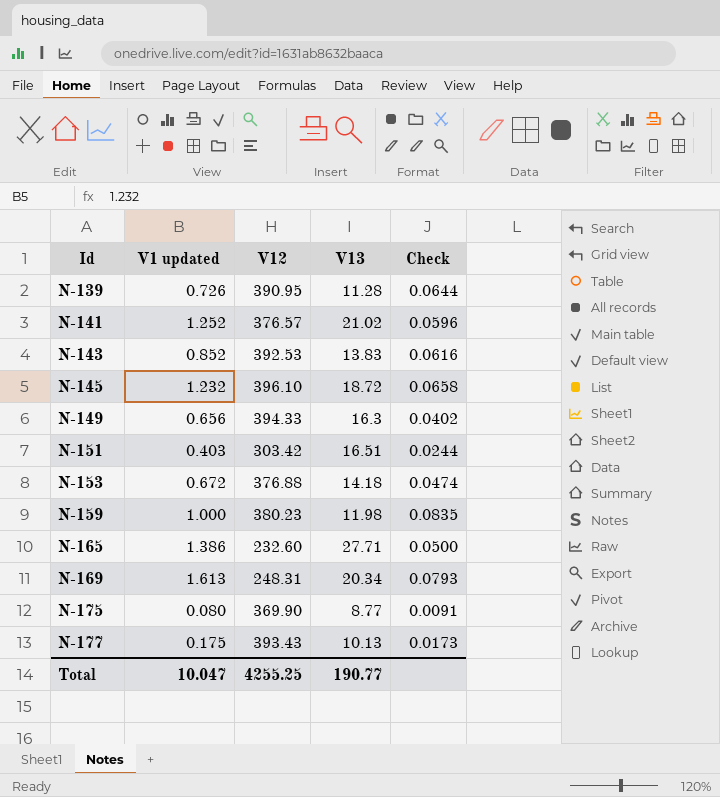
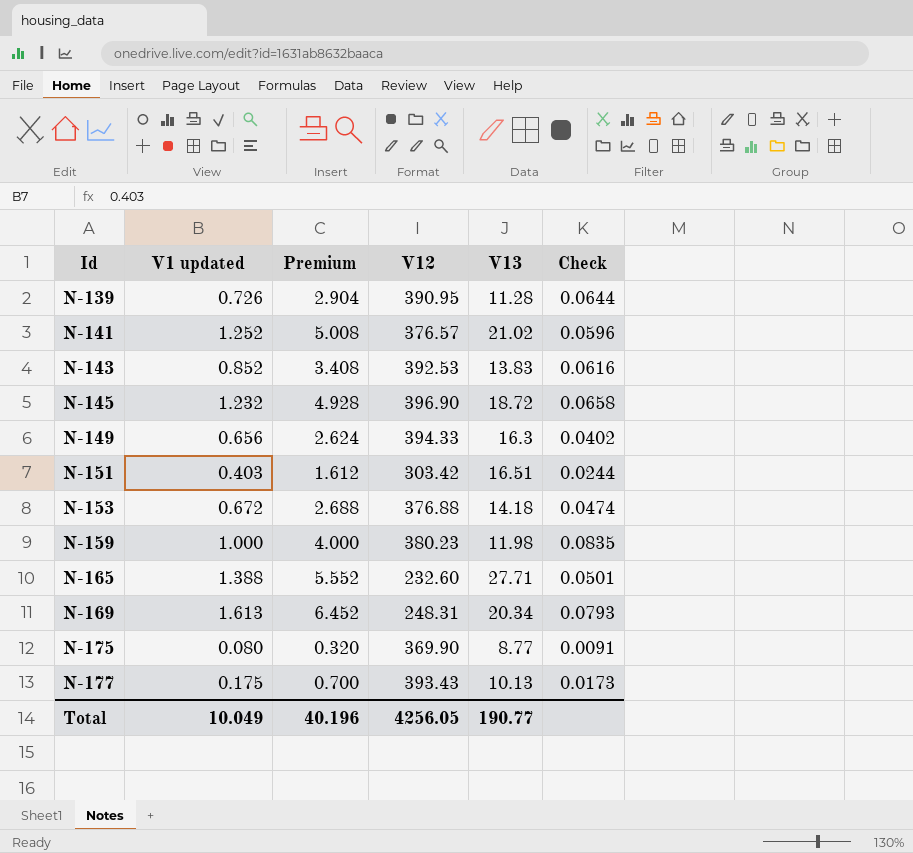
column Premium | formula: none -> [V1 updated] * 4
N-145 | V12: 396.10 -> 396.90
N-165 | V1 updated: 1.386 -> 1.388
N-165 | Check: 0.0500 -> 0.0501
Total | V1 updated: 10.047 -> 10.049
Total | V12: 4255.25 -> 4256.05

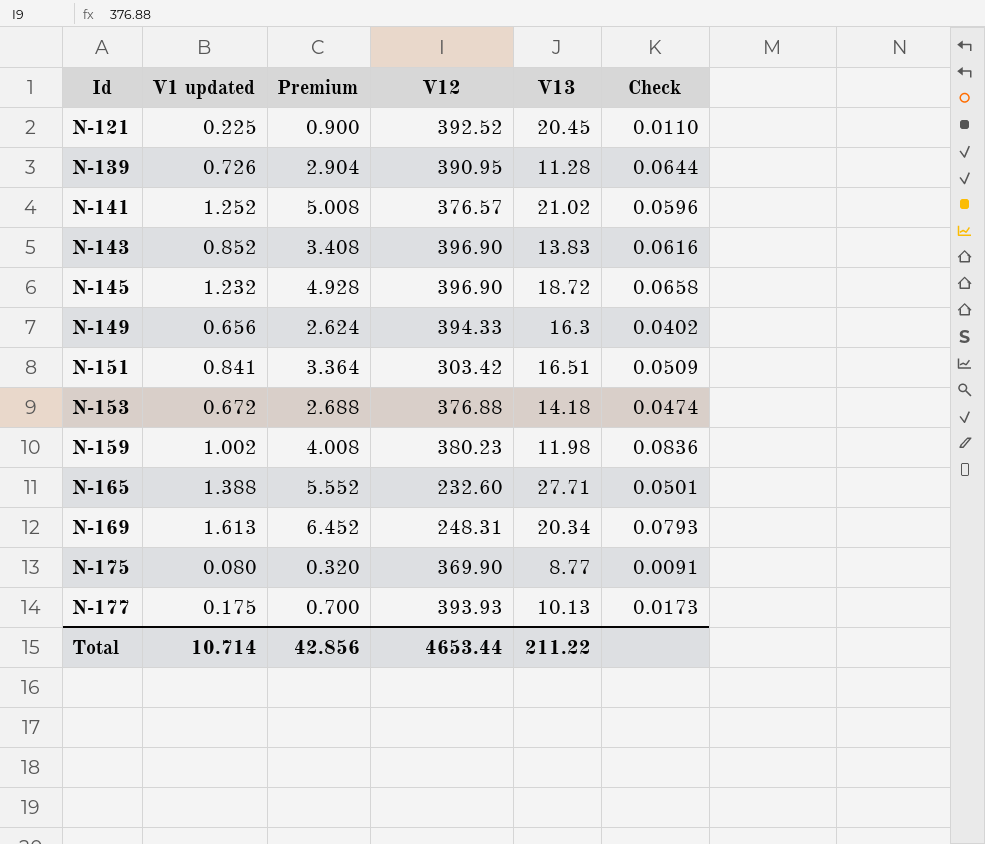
row N-121: none -> 0.225 | 0.900 | 392.52 | 20.45 | 0.0110
N-143 | V12: 392.53 -> 396.90
N-151 | V1 updated: 0.403 -> 0.841
N-151 | Premium: 1.612 -> 3.364
N-151 | Check: 0.0244 -> 0.0509
N-159 | V1 updated: 1.000 -> 1.002
N-159 | Premium: 4.000 -> 4.008
N-159 | Check: 0.0835 -> 0.0836
N-177 | V12: 393.43 -> 393.93
Total | V1 updated: 10.049 -> 10.714
Total | Premium: 40.196 -> 42.856
Total | V12: 4256.05 -> 4653.44
Total | V13: 190.77 -> 211.22

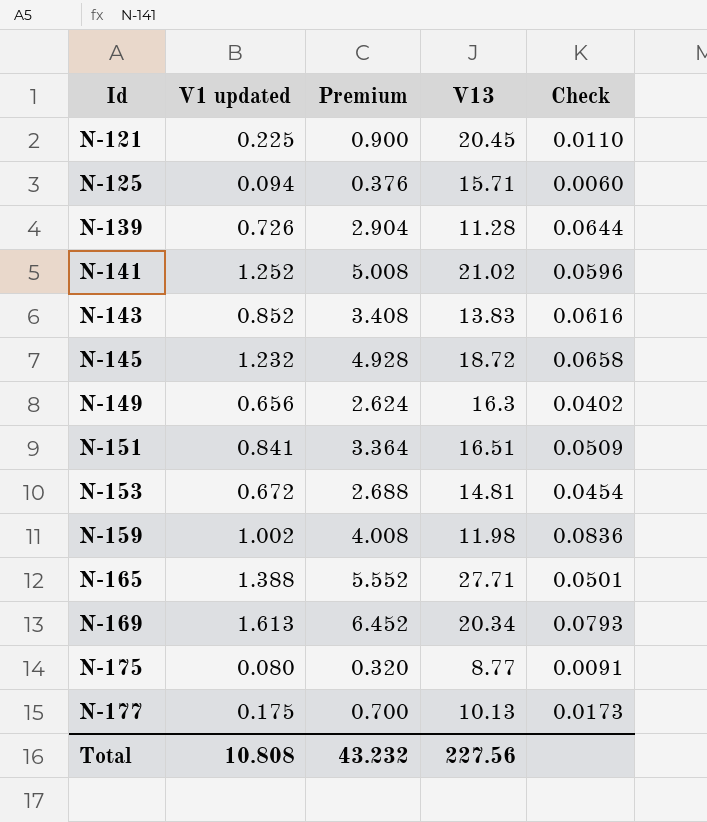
column V12 | position: 4 -> none
row N-125: none -> 0.094 | 0.376 | 15.71 | 0.0060
N-153 | V13: 14.18 -> 14.81
N-153 | Check: 0.0474 -> 0.0454
Total | V1 updated: 10.714 -> 10.808
Total | Premium: 42.856 -> 43.232
Total | V13: 211.22 -> 227.56

